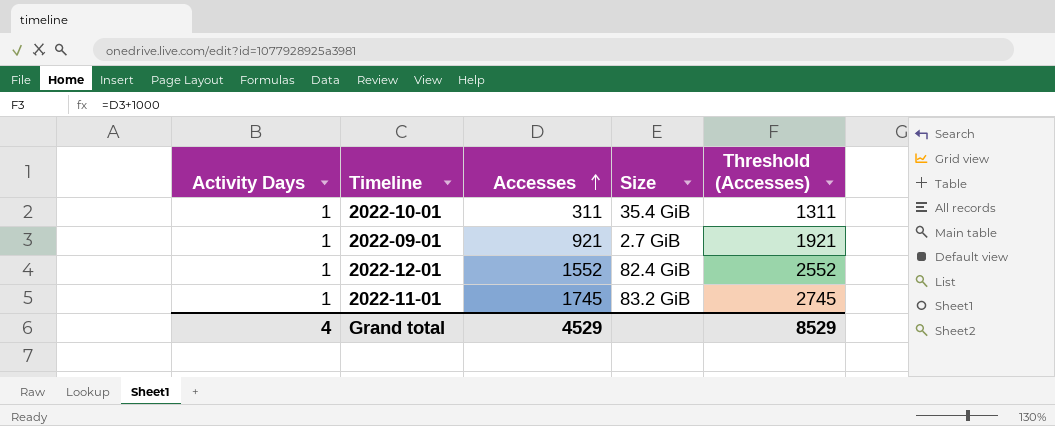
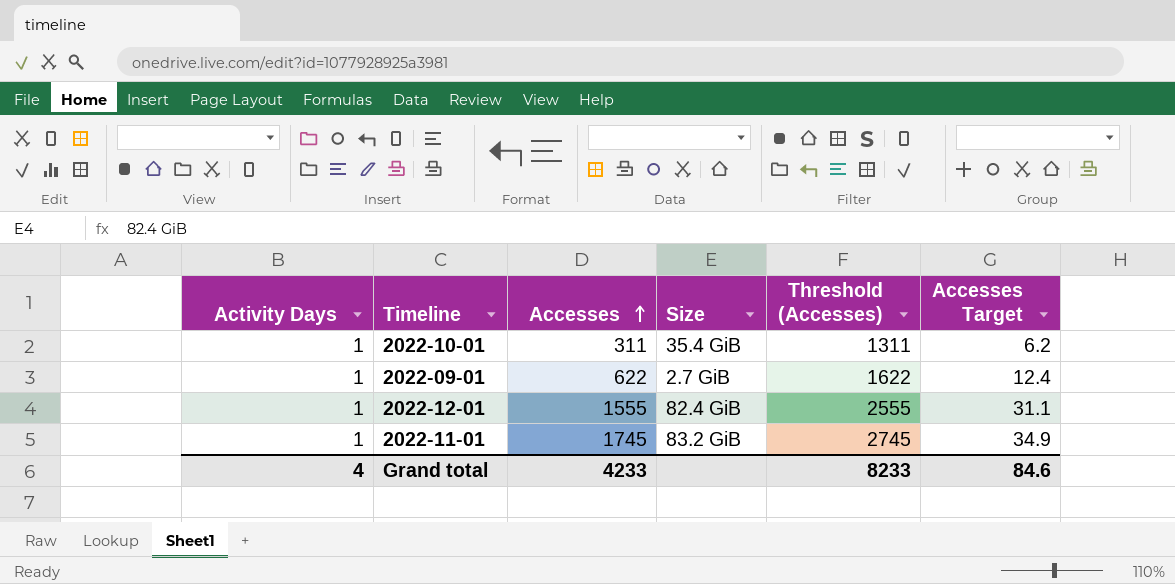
column Accesses Target | formula: none -> [Accesses] * 0.02
2022-09-01 | Accesses: 921 -> 622
2022-09-01 | Threshold (Accesses): 1921 -> 1622
2022-12-01 | Accesses: 1552 -> 1555
2022-12-01 | Threshold (Accesses): 2552 -> 2555
Grand total | Accesses: 4529 -> 4233
Grand total | Threshold (Accesses): 8529 -> 8233

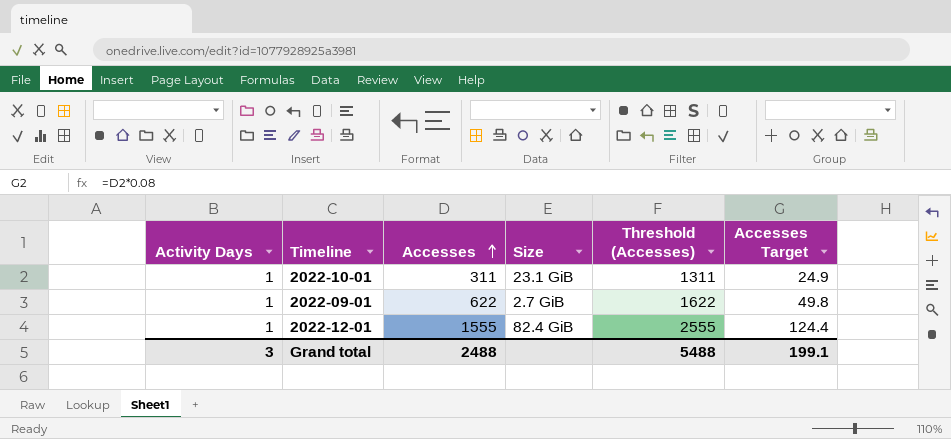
column Accesses Target | formula: [Accesses] * 0.02 -> [Accesses] * 0.08
row 2022-11-01: 1 | 1745 | 83.2 GiB | 2745 | 34.9 -> none
2022-10-01 | Size: 35.4 GiB -> 23.1 GiB
Grand total | Activity Days: 4 -> 3
Grand total | Accesses: 4233 -> 2488
Grand total | Threshold (Accesses): 8233 -> 5488
Grand total | Accesses Target: 84.6 -> 199.1

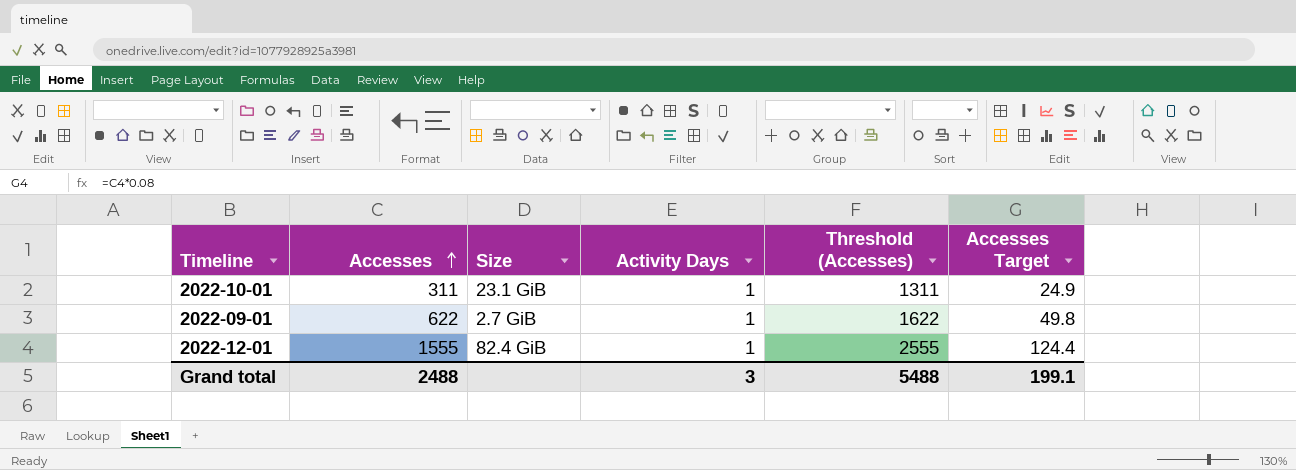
column Activity Days | position: 1 -> 4

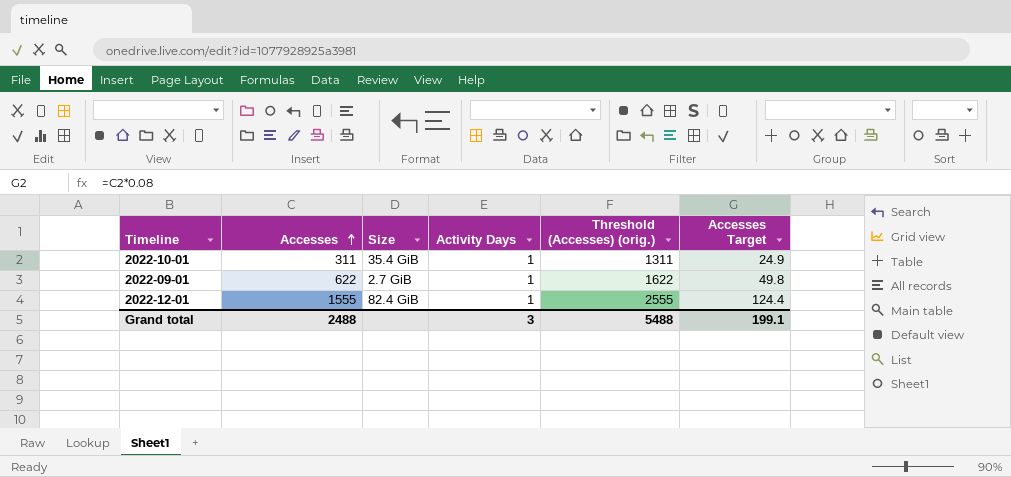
column name: Threshold (Accesses) -> Threshold (Accesses) (orig.)
2022-10-01 | Size: 23.1 GiB -> 35.4 GiB

